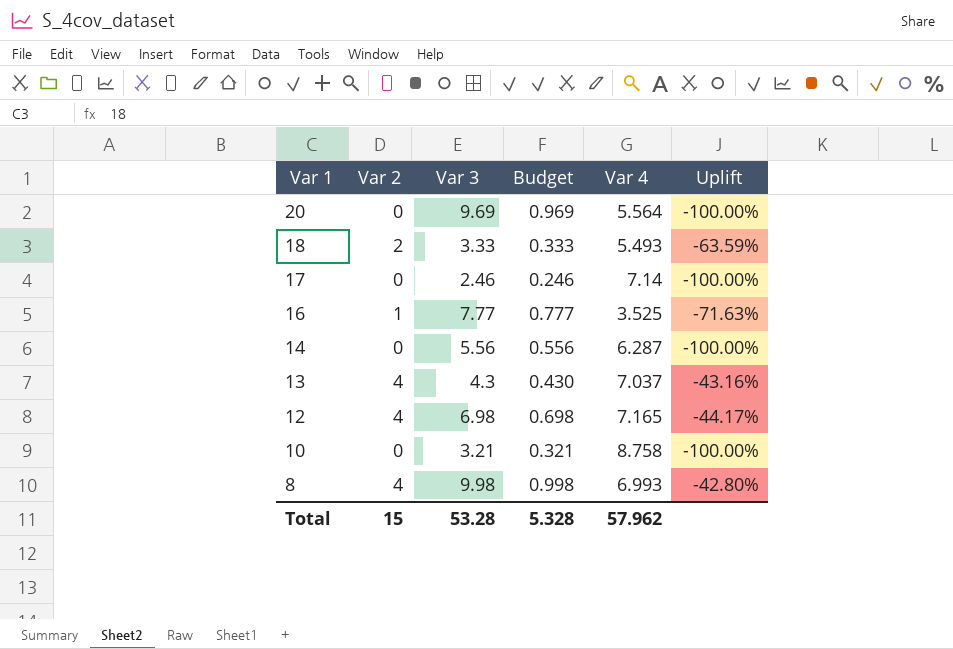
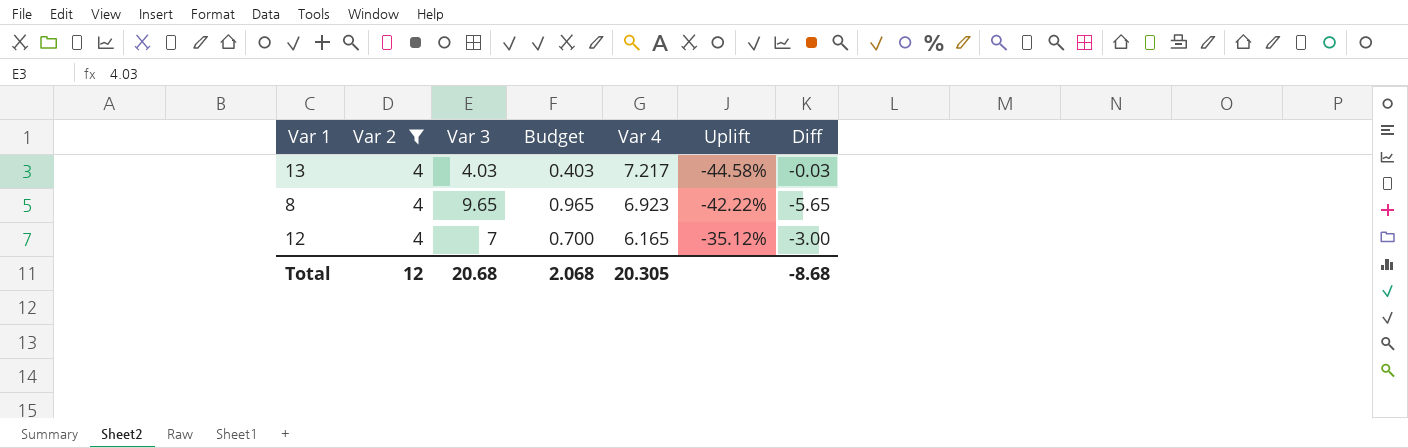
filter: none -> Var 2 = 4
row order: Var 1 descending -> Var 4 descending
column Diff | formula: none -> [Var 2] - [Var 3]
13 | Var 3: 4.3 -> 4.03
13 | Budget: 0.430 -> 0.403
13 | Var 4: 7.037 -> 7.217
13 | Uplift: -43.16% -> -44.58%
8 | Var 3: 9.98 -> 9.65
8 | Budget: 0.998 -> 0.965
8 | Var 4: 6.993 -> 6.923
8 | Uplift: -42.80% -> -42.22%
12 | Var 3: 6.98 -> 7
12 | Budget: 0.698 -> 0.700
12 | Var 4: 7.165 -> 6.165
12 | Uplift: -44.17% -> -35.12%
Total | Var 2: 15 -> 12
Total | Var 3: 53.28 -> 20.68
Total | Budget: 5.328 -> 2.068
Total | Var 4: 57.962 -> 20.305

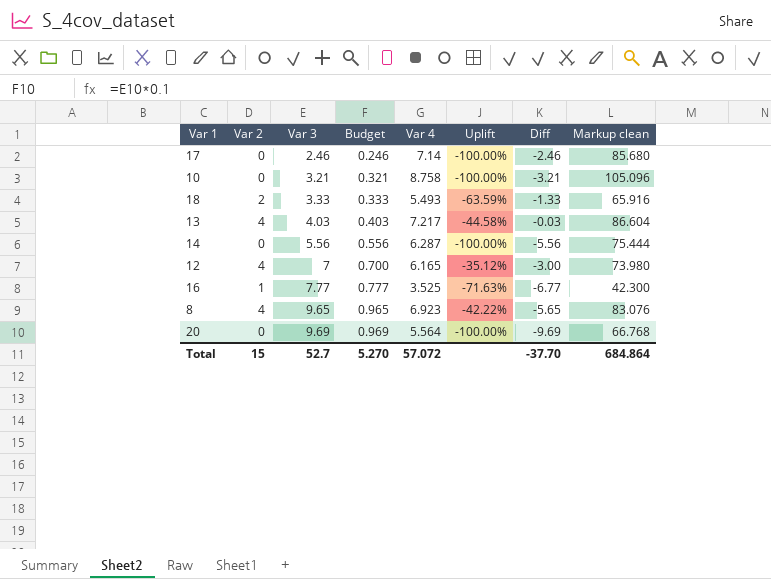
filter: Var 2 = 4 -> none
row order: Var 4 descending -> Var 3 ascending
column Markup clean | formula: none -> [Var 4] * 12
Total | Var 2: 12 -> 15
Total | Var 3: 20.68 -> 52.7
Total | Budget: 2.068 -> 5.270
Total | Var 4: 20.305 -> 57.072
Total | Diff: -8.68 -> -37.70

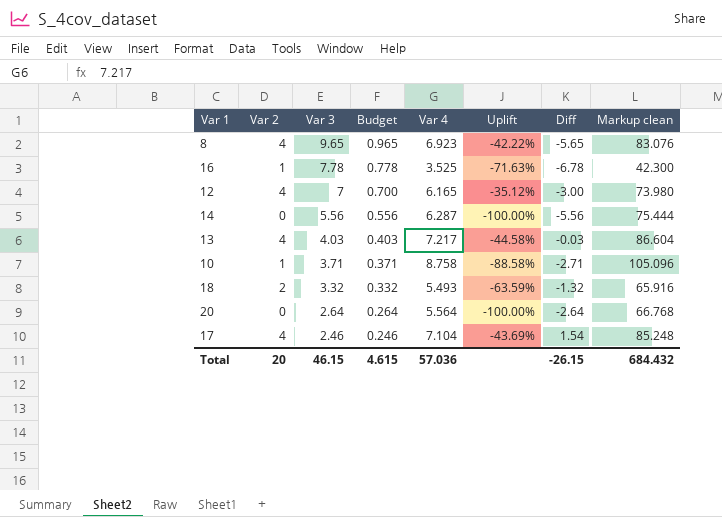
row order: Var 3 ascending -> Var 3 descending
16 | Var 3: 7.77 -> 7.78
16 | Budget: 0.777 -> 0.778
16 | Diff: -6.77 -> -6.78
10 | Var 2: 0 -> 1
10 | Var 3: 3.21 -> 3.71
10 | Budget: 0.321 -> 0.371
10 | Uplift: -100.00% -> -88.58%
10 | Diff: -3.21 -> -2.71
18 | Var 3: 3.33 -> 3.32
18 | Budget: 0.333 -> 0.332
18 | Diff: -1.33 -> -1.32
20 | Var 3: 9.69 -> 2.64
20 | Budget: 0.969 -> 0.264
20 | Diff: -9.69 -> -2.64
17 | Var 2: 0 -> 4
17 | Var 4: 7.14 -> 7.104
17 | Uplift: -100.00% -> -43.69%
17 | Diff: -2.46 -> 1.54
17 | Markup clean: 85.680 -> 85.248
Total | Var 2: 15 -> 20
Total | Var 3: 52.7 -> 46.15
Total | Budget: 5.270 -> 4.615
Total | Var 4: 57.072 -> 57.036
Total | Diff: -37.70 -> -26.15
Total | Markup clean: 684.864 -> 684.432

